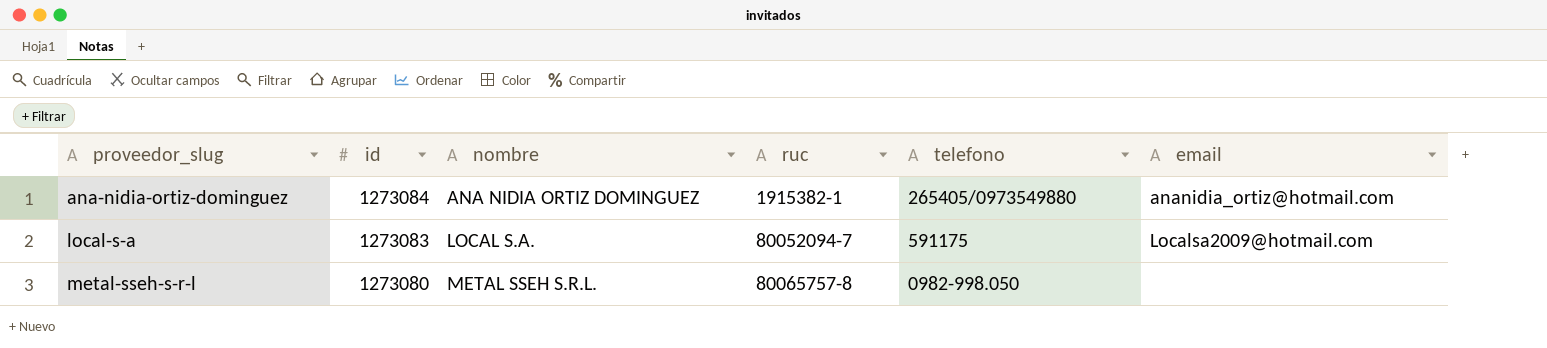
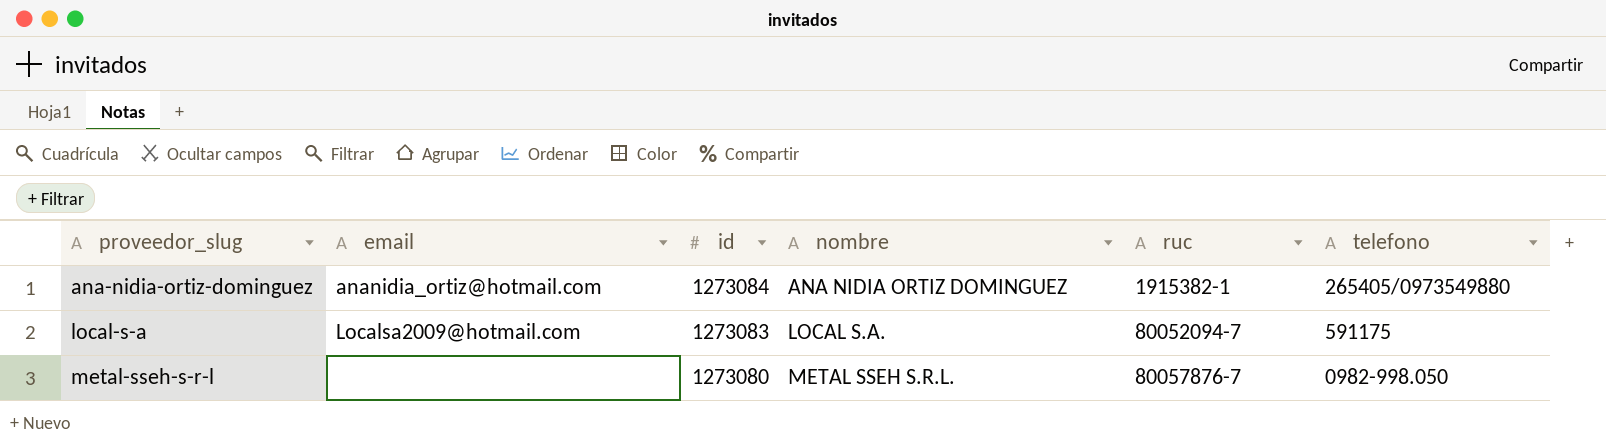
column email | position: 6 -> 2
metal-sseh-s-r-l | ruc: 80065757-8 -> 80057876-7

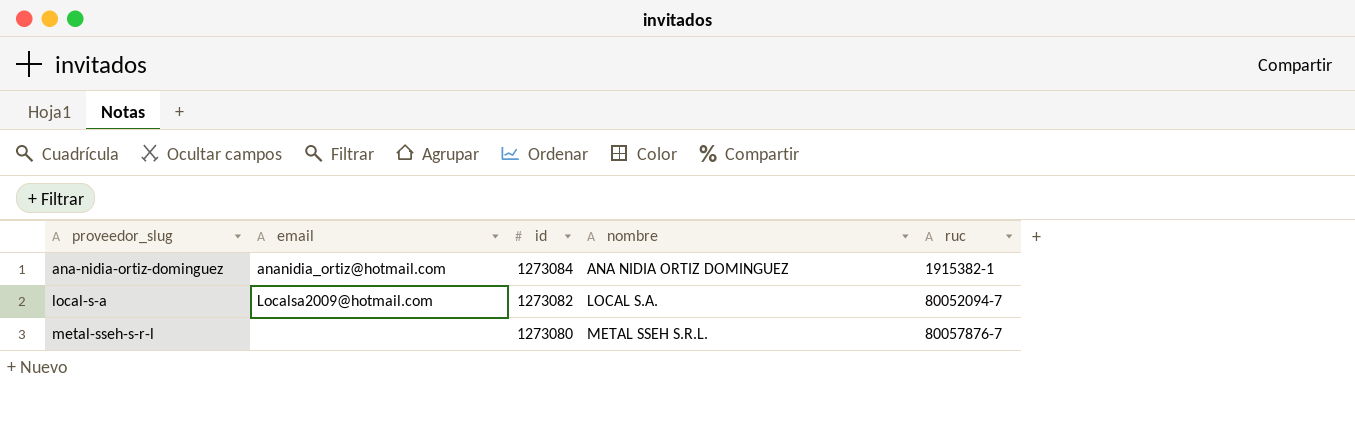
column telefono | position: 6 -> none
local-s-a | id: 1273083 -> 1273082

